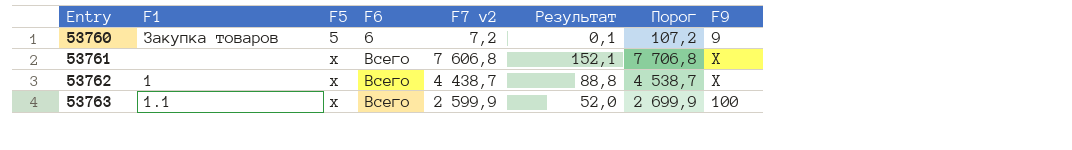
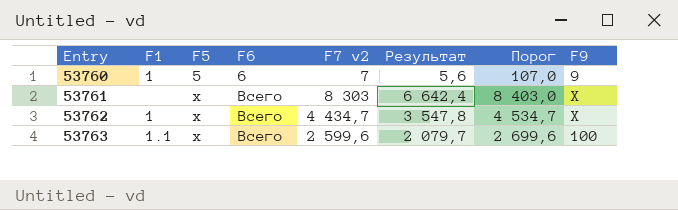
column Результат | formula: [F7 v2] * 0,02 -> [F7 v2] * 0,8
53760 | F1: Закупка товаров -> 1
53760 | F7 v2: 7,2 -> 7
53760 | Порог: 107,2 -> 107,0
53761 | F7 v2: 7 606,8 -> 8 303
53761 | Порог: 7 706,8 -> 8 403,0
53762 | F7 v2: 4 438,7 -> 4 434,7
53762 | Порог: 4 538,7 -> 4 534,7
53763 | F7 v2: 2 599,9 -> 2 599,6
53763 | Порог: 2 699,9 -> 2 699,6

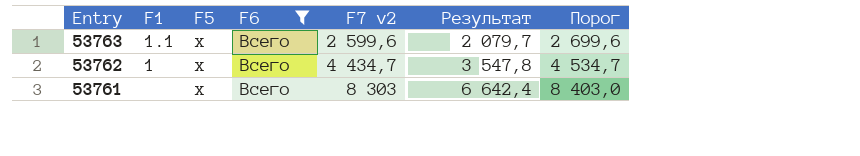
filter: none -> F6 = Всего
row order: Entry ascending -> Entry descending
column F9 | position: 8 -> none

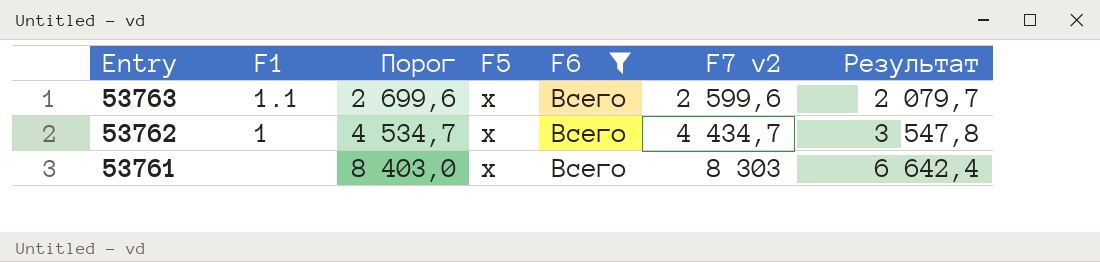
column Порог | position: 7 -> 3

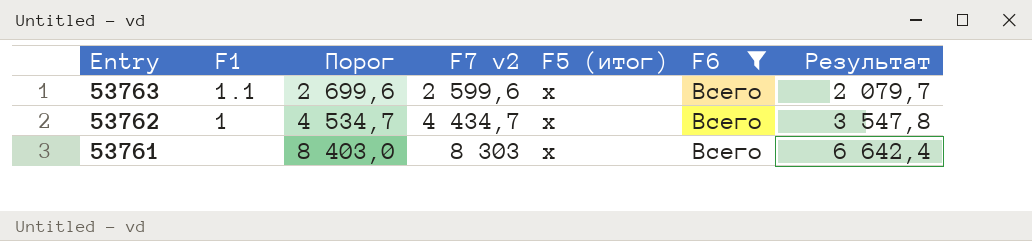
column F7 v2 | position: 6 -> 4
column name: F5 -> F5 (итог)

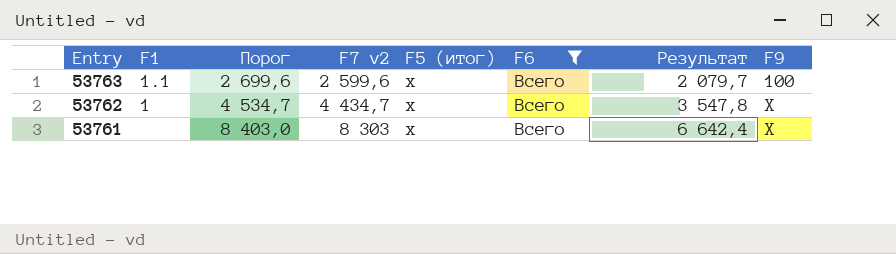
column F9 | position: none -> 8

